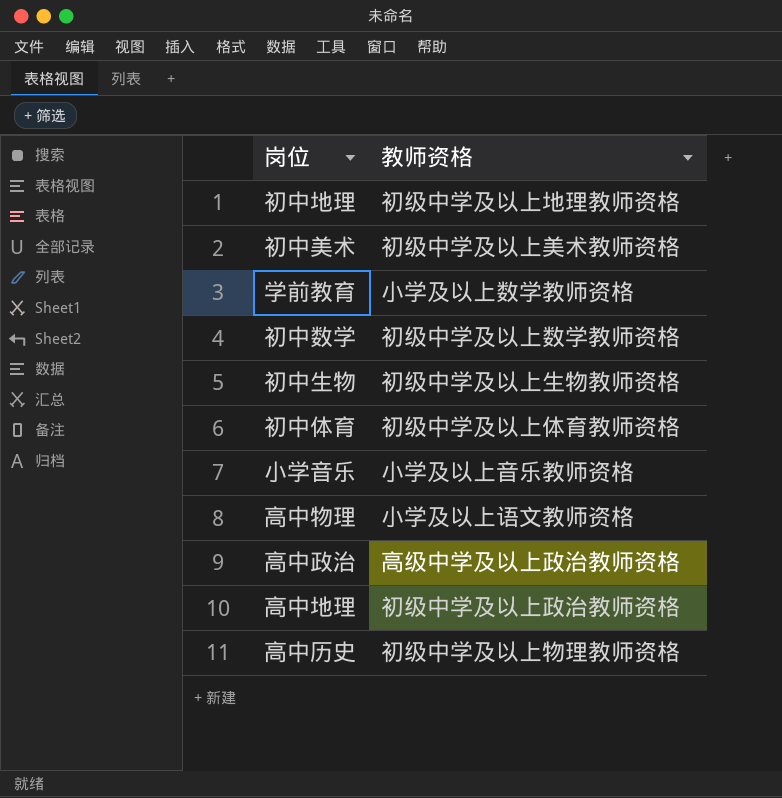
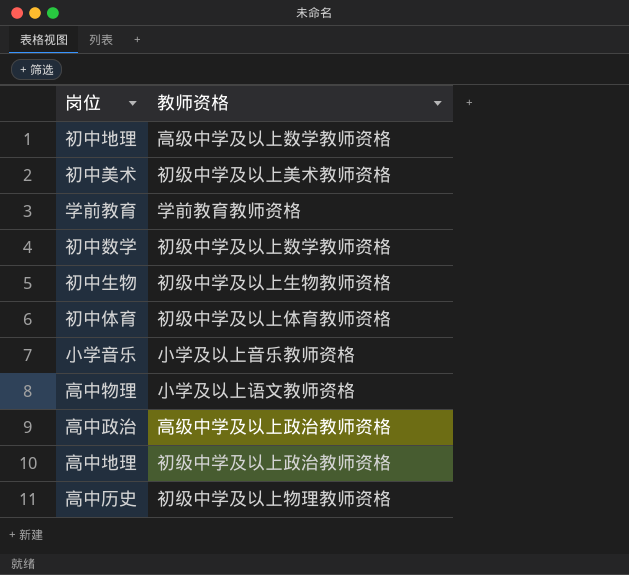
初中地理 | 教师资格: 初级中学及以上地理教师资格 -> 高级中学及以上数学教师资格
学前教育 | 教师资格: 小学及以上数学教师资格 -> 学前教育教师资格

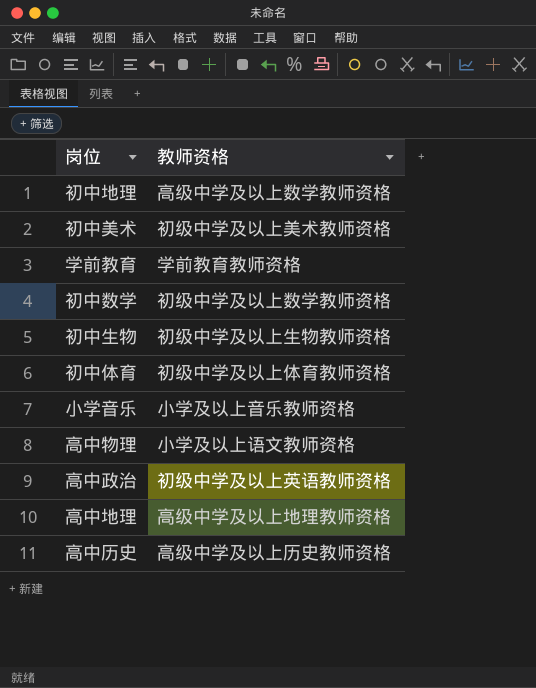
高中政治 | 教师资格: 高级中学及以上政治教师资格 -> 初级中学及以上英语教师资格
高中地理 | 教师资格: 初级中学及以上政治教师资格 -> 高级中学及以上地理教师资格
高中历史 | 教师资格: 初级中学及以上物理教师资格 -> 高级中学及以上历史教师资格

